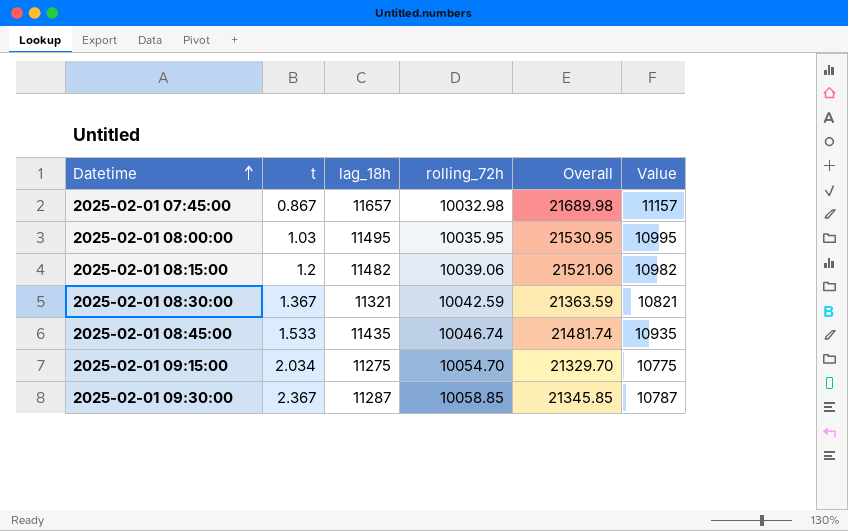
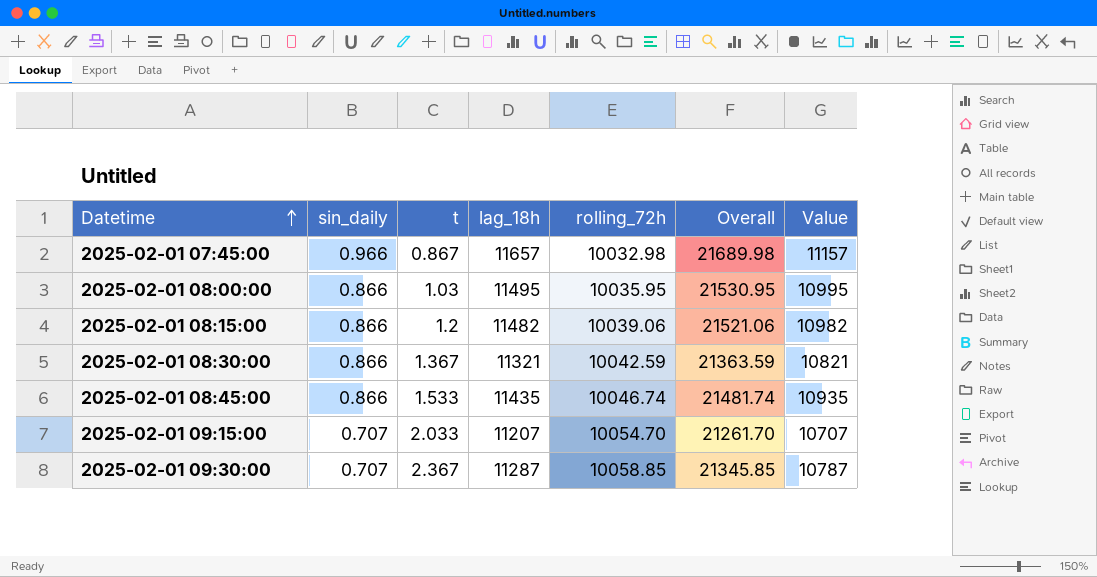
column sin_daily | position: none -> 2
2025-02-01 09:15:00 | t: 2.034 -> 2.033
2025-02-01 09:15:00 | lag_18h: 11275 -> 11207
2025-02-01 09:15:00 | Overall: 21329.70 -> 21261.70
2025-02-01 09:15:00 | Value: 10775 -> 10707

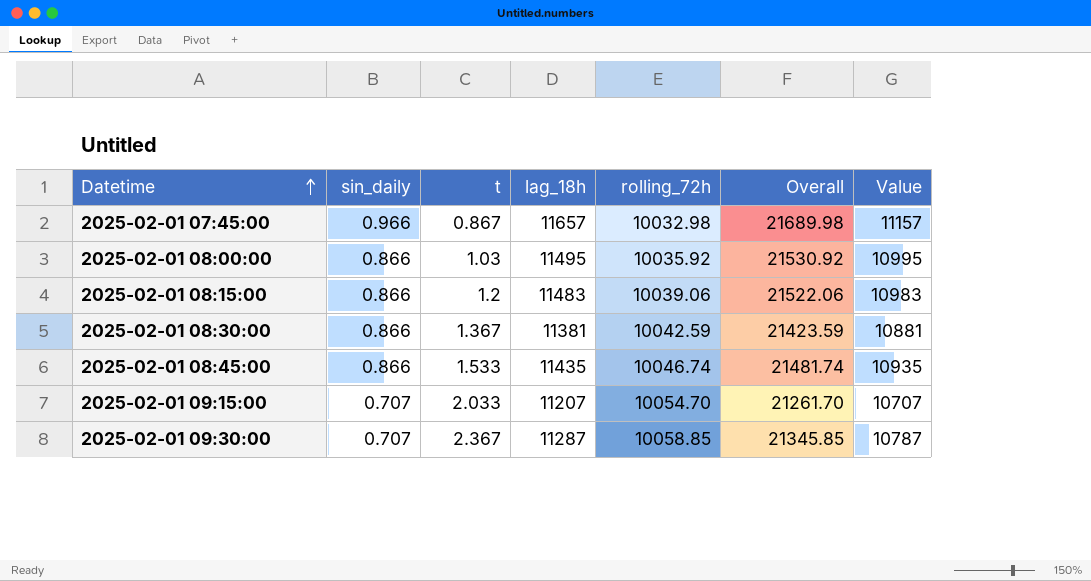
2025-02-01 08:00:00 | rolling_72h: 10035.95 -> 10035.92
2025-02-01 08:00:00 | Overall: 21530.95 -> 21530.92
2025-02-01 08:15:00 | lag_18h: 11482 -> 11483
2025-02-01 08:15:00 | Overall: 21521.06 -> 21522.06
2025-02-01 08:15:00 | Value: 10982 -> 10983
2025-02-01 08:30:00 | lag_18h: 11321 -> 11381
2025-02-01 08:30:00 | Overall: 21363.59 -> 21423.59
2025-02-01 08:30:00 | Value: 10821 -> 10881

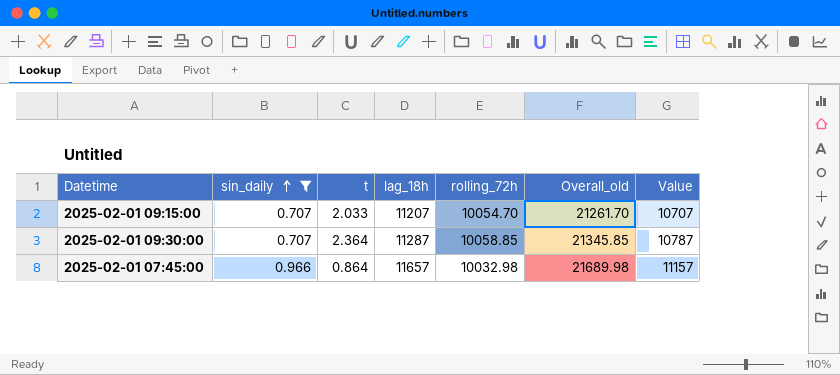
filter: none -> sin_daily != 0.866
row order: Datetime ascending -> sin_daily ascending
column name: Overall -> Overall_old
2025-02-01 09:30:00 | t: 2.367 -> 2.364
2025-02-01 07:45:00 | t: 0.867 -> 0.864

